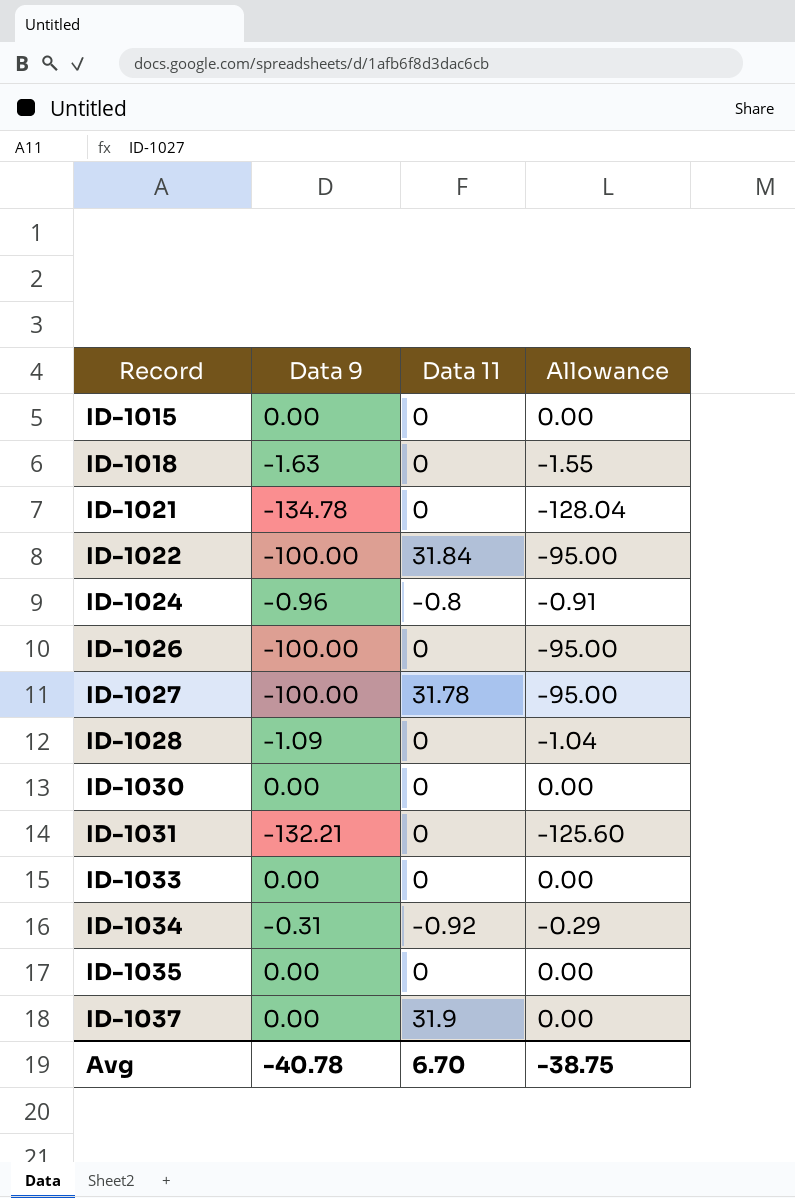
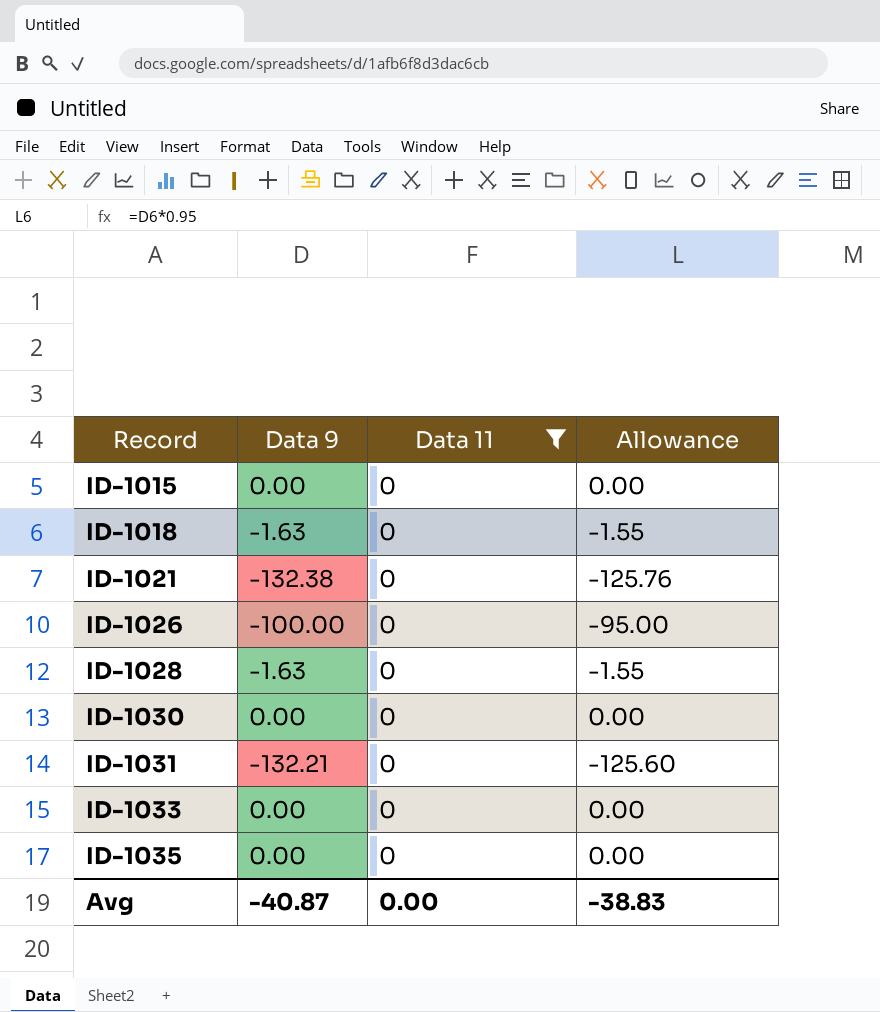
filter: none -> Data 11 = 0
ID-1021 | Data 9: -134.78 -> -132.38
ID-1021 | Allowance: -128.04 -> -125.76
ID-1028 | Data 9: -1.09 -> -1.63
ID-1028 | Allowance: -1.04 -> -1.55
Avg | Data 9: -40.78 -> -40.87
Avg | Data 11: 6.70 -> 0.00
Avg | Allowance: -38.75 -> -38.83

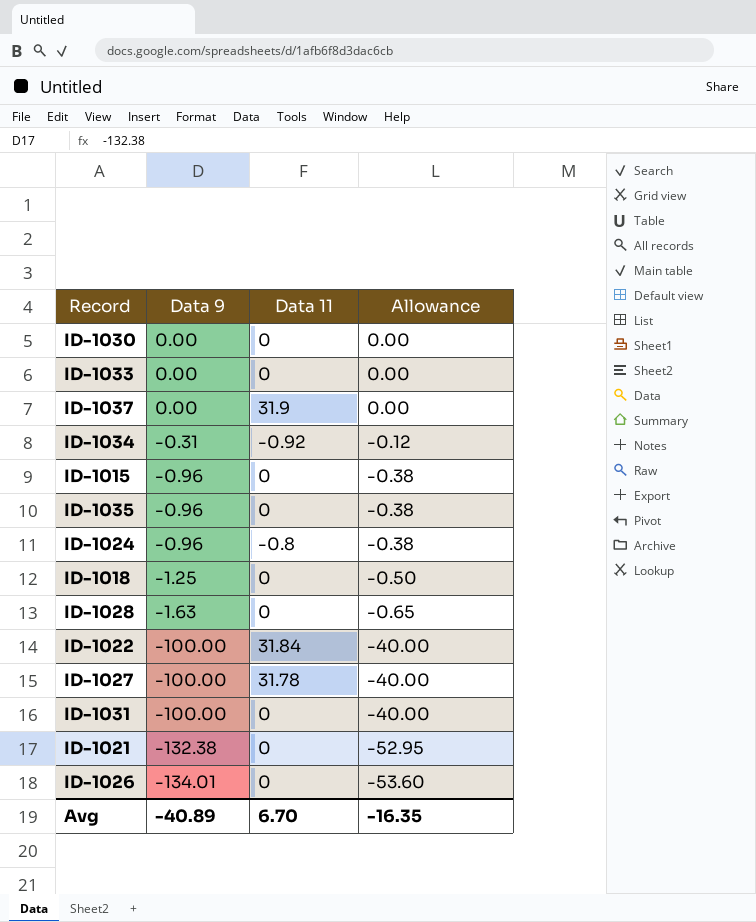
filter: Data 11 = 0 -> none
row order: Record ascending -> Data 9 descending
column Allowance | formula: [Data 9] * 0.95 -> [Data 9] * 0.4
ID-1015 | Data 9: 0.00 -> -0.96
ID-1035 | Data 9: 0.00 -> -0.96
ID-1018 | Data 9: -1.63 -> -1.25
ID-1031 | Data 9: -132.21 -> -100.00
ID-1026 | Data 9: -100.00 -> -134.01
Avg | Data 9: -40.87 -> -40.89
Avg | Data 11: 0.00 -> 6.70
Avg | Allowance: -38.83 -> -16.35

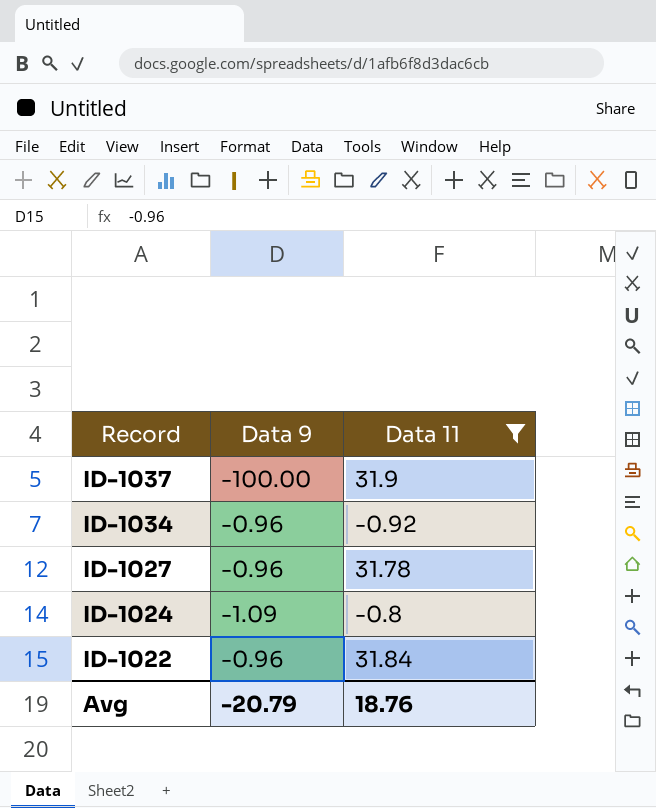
filter: none -> Data 11 != 0
row order: Data 9 descending -> Record descending
column Allowance | formula: [Data 9] * 0.4 -> none
ID-1037 | Data 9: 0.00 -> -100.00
ID-1034 | Data 9: -0.31 -> -0.96
ID-1027 | Data 9: -100.00 -> -0.96
ID-1024 | Data 9: -0.96 -> -1.09
ID-1022 | Data 9: -100.00 -> -0.96
Avg | Data 9: -40.89 -> -20.79
Avg | Data 11: 6.70 -> 18.76

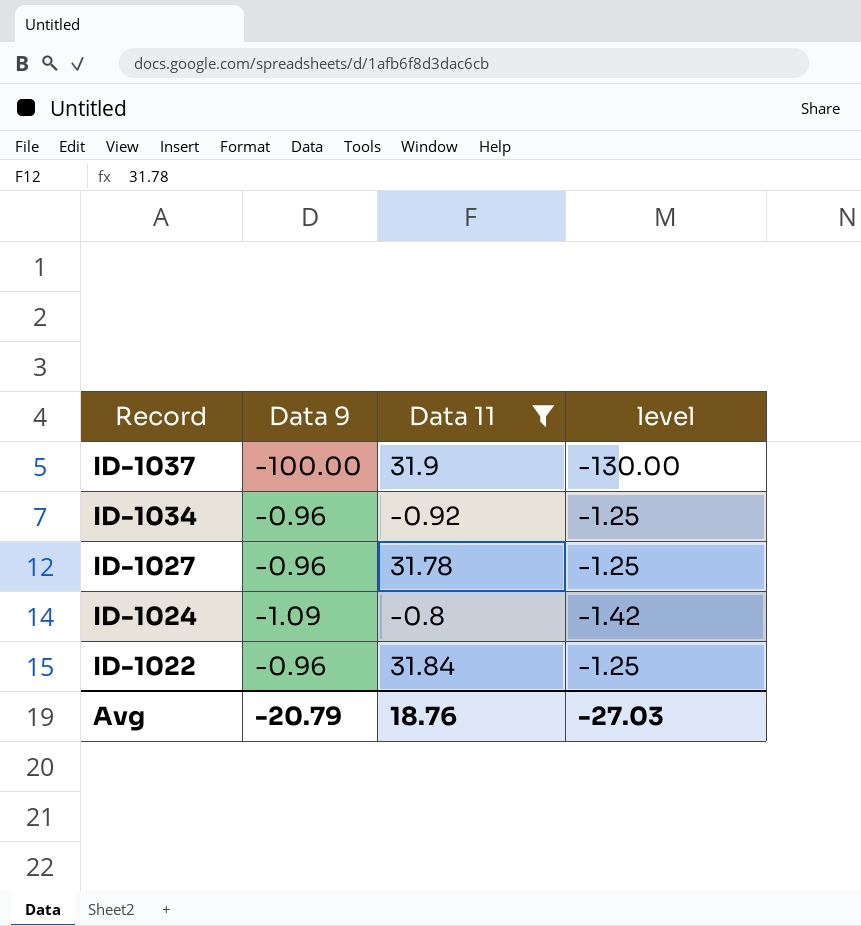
column level | formula: none -> [Data 9] * 1.3

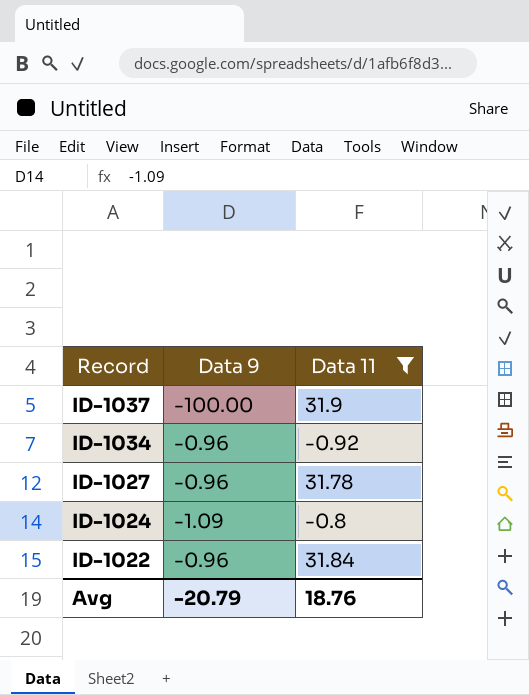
column level | formula: [Data 9] * 1.3 -> none

